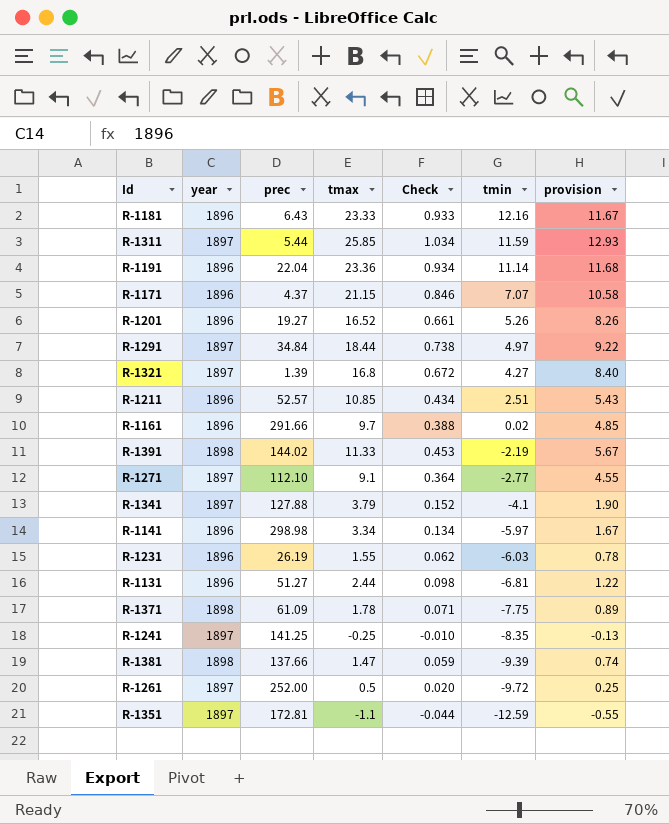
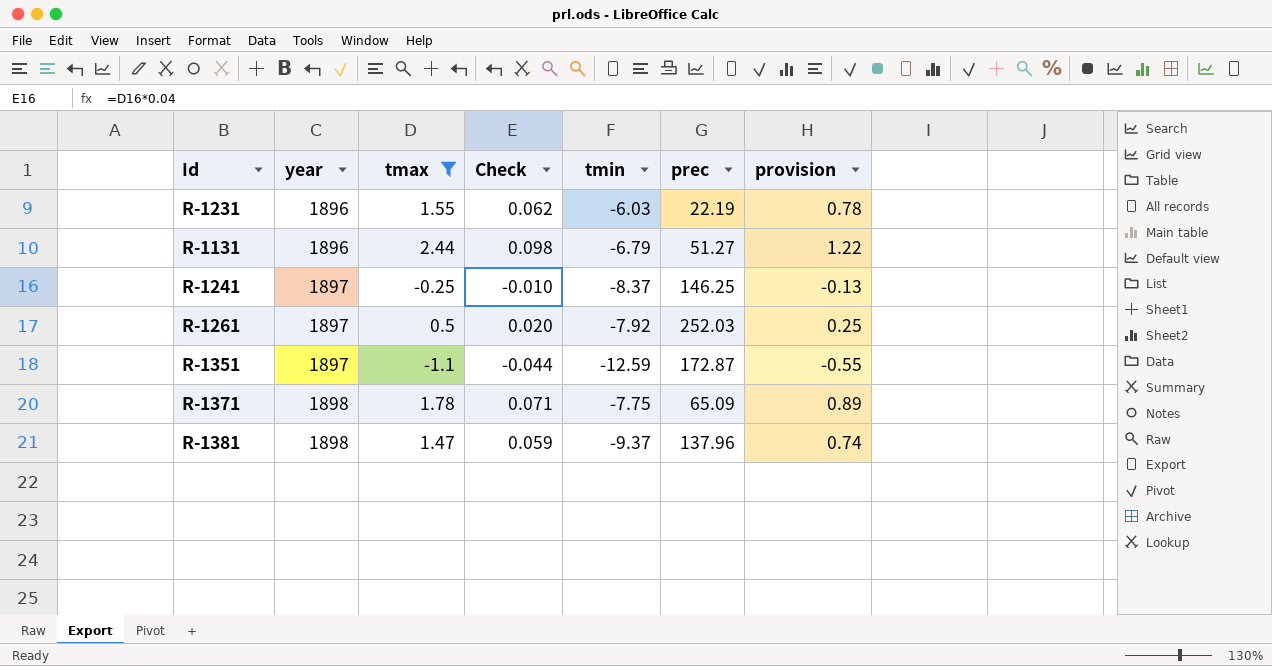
filter: none -> tmax <= 2.44
row order: tmin descending -> year ascending
column prec | position: 3 -> 6
R-1231 | prec: 26.19 -> 22.19
R-1131 | tmin: -6.81 -> -6.79
R-1241 | tmin: -8.35 -> -8.37
R-1241 | prec: 141.25 -> 146.25
R-1261 | tmin: -9.72 -> -7.92
R-1261 | prec: 252.00 -> 252.03
R-1351 | prec: 172.81 -> 172.87
R-1371 | prec: 61.09 -> 65.09
R-1381 | tmin: -9.39 -> -9.37
R-1381 | prec: 137.66 -> 137.96

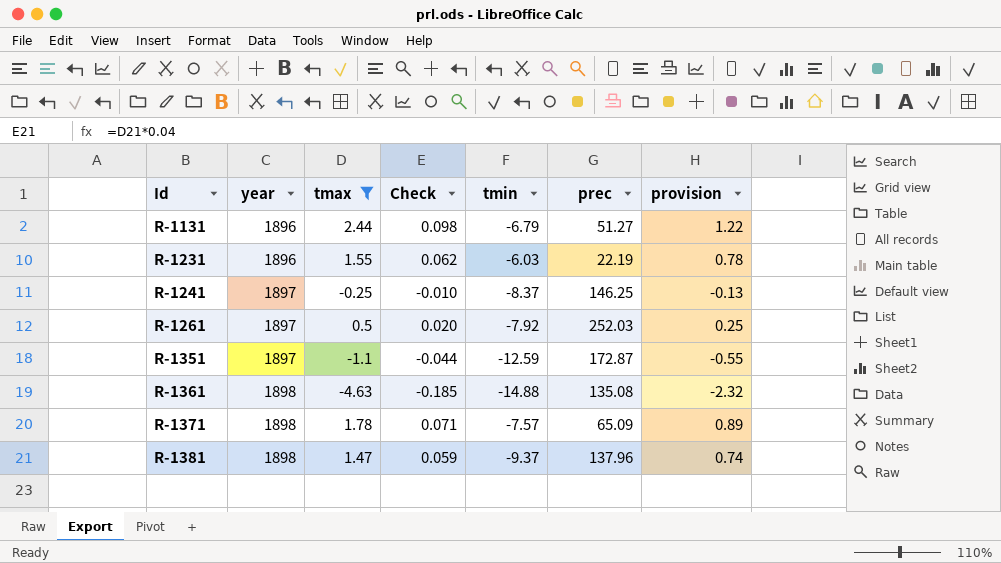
row order: year ascending -> Id ascending
row R-1361: none -> 1898 | -4.63 | -0.185 | -14.88 | 135.08 | -2.32
R-1371 | tmin: -7.75 -> -7.57

